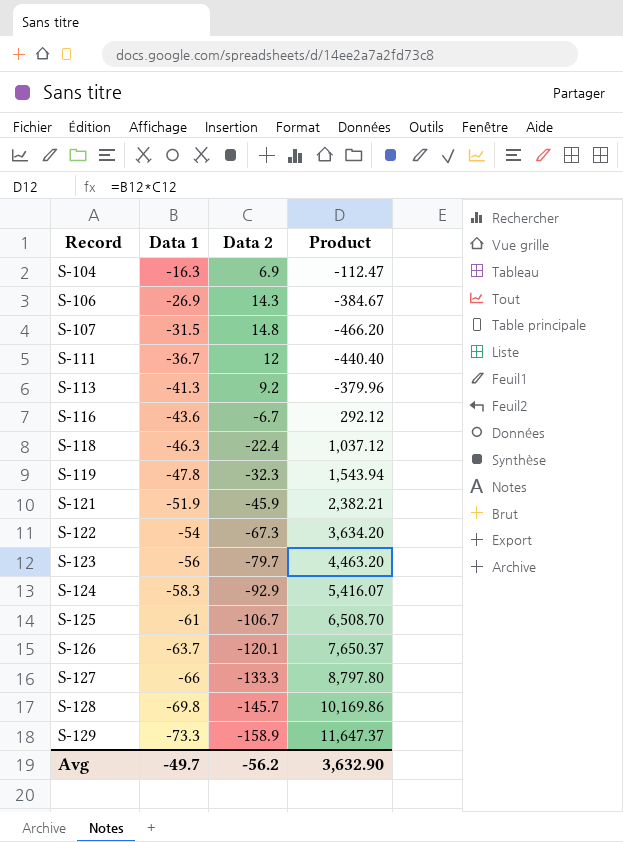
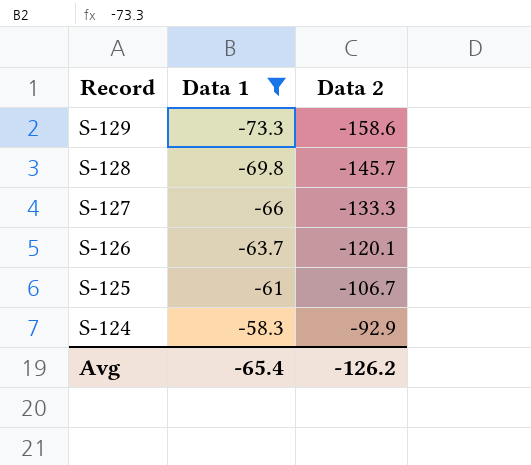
filter: none -> Data 1 <= -58.3
row order: Record ascending -> Record descending
column Product | formula: [Data 1] * [Data 2] -> none
S-129 | Data 2: -158.9 -> -158.6
Avg | Data 1: -49.7 -> -65.4
Avg | Data 2: -56.2 -> -126.2

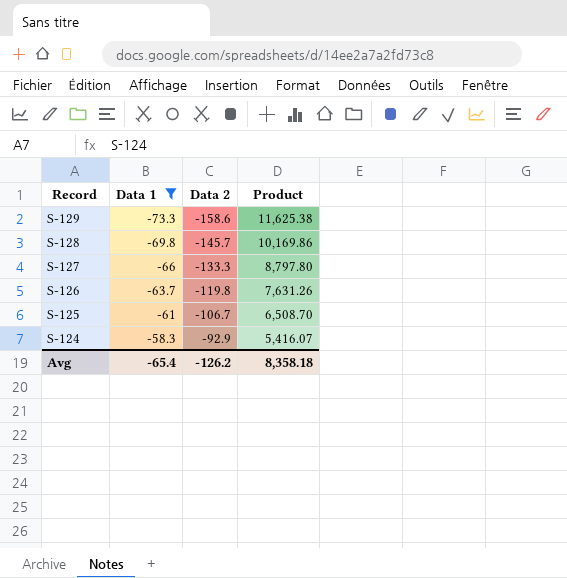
column Product | formula: none -> [Data 1] * [Data 2]
S-126 | Data 2: -120.1 -> -119.8

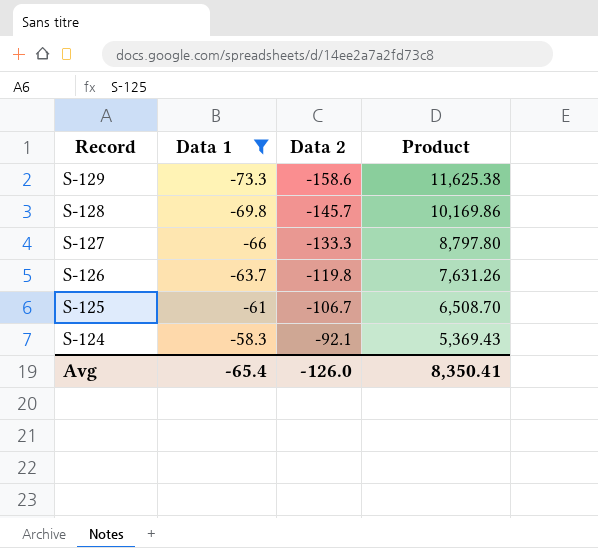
S-124 | Data 2: -92.9 -> -92.1
S-124 | Product: 5,416.07 -> 5,369.43
Avg | Data 2: -126.2 -> -126.0
Avg | Product: 8,358.18 -> 8,350.41

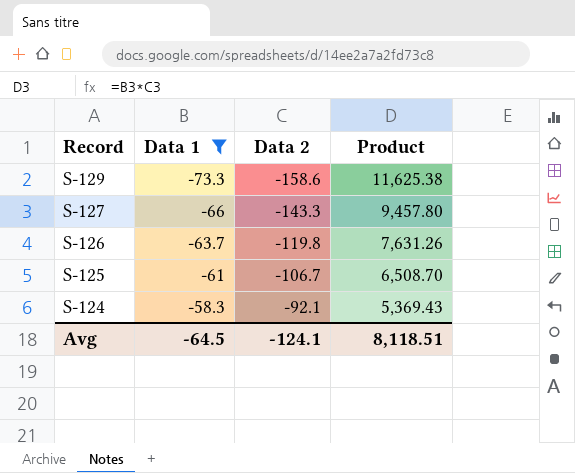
row S-128: -69.8 | -145.7 | 10,169.86 -> none
S-127 | Data 2: -133.3 -> -143.3
S-127 | Product: 8,797.80 -> 9,457.80
Avg | Data 1: -65.4 -> -64.5
Avg | Data 2: -126.0 -> -124.1
Avg | Product: 8,350.41 -> 8,118.51

